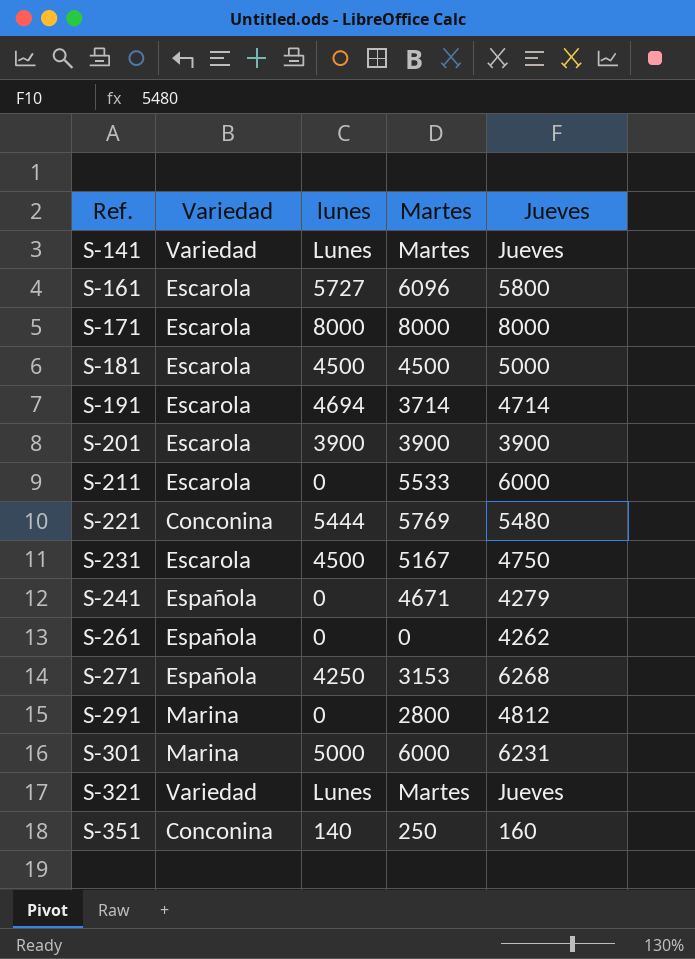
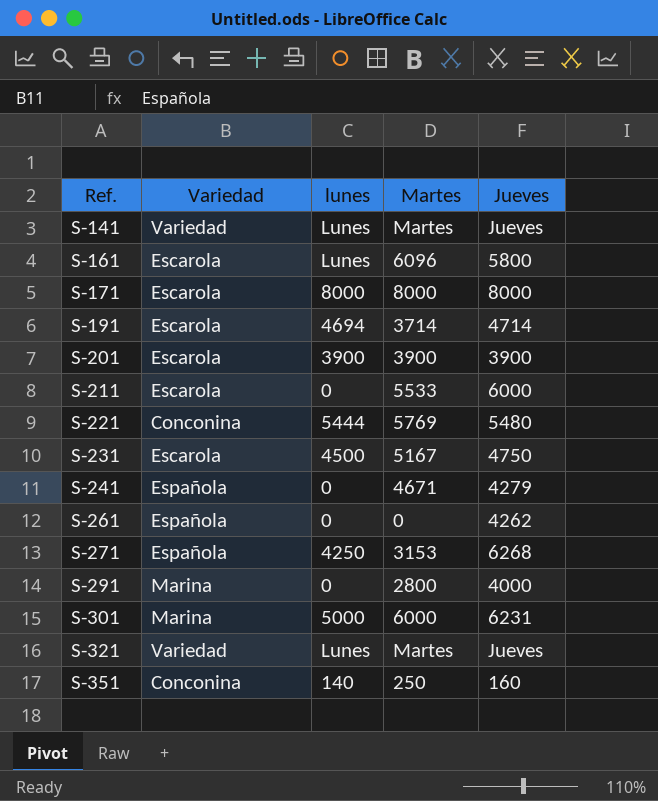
row S-181: Escarola | 4500 | 4500 | 5000 -> none
S-161 | lunes: 5727 -> Lunes
S-291 | Jueves: 4812 -> 4000

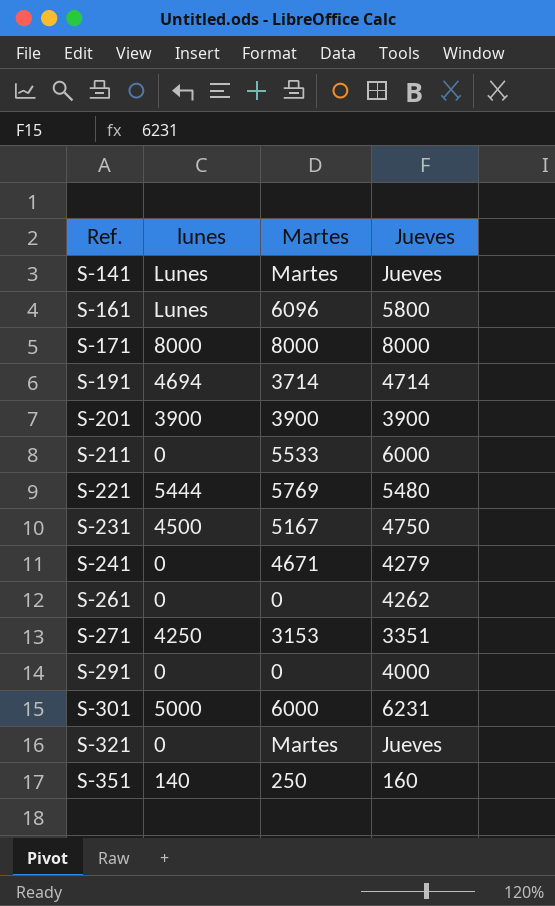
column Variedad | position: 2 -> none
S-271 | Jueves: 6268 -> 3351
S-291 | Martes: 2800 -> 0
S-321 | lunes: Lunes -> 0

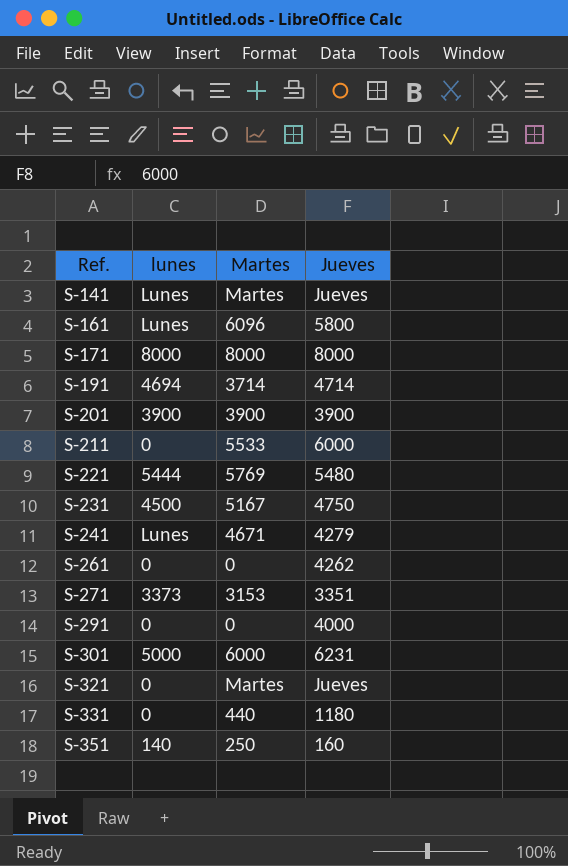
S-241 | lunes: 0 -> Lunes
S-271 | lunes: 4250 -> 3373
row S-331: none -> 0 | 440 | 1180

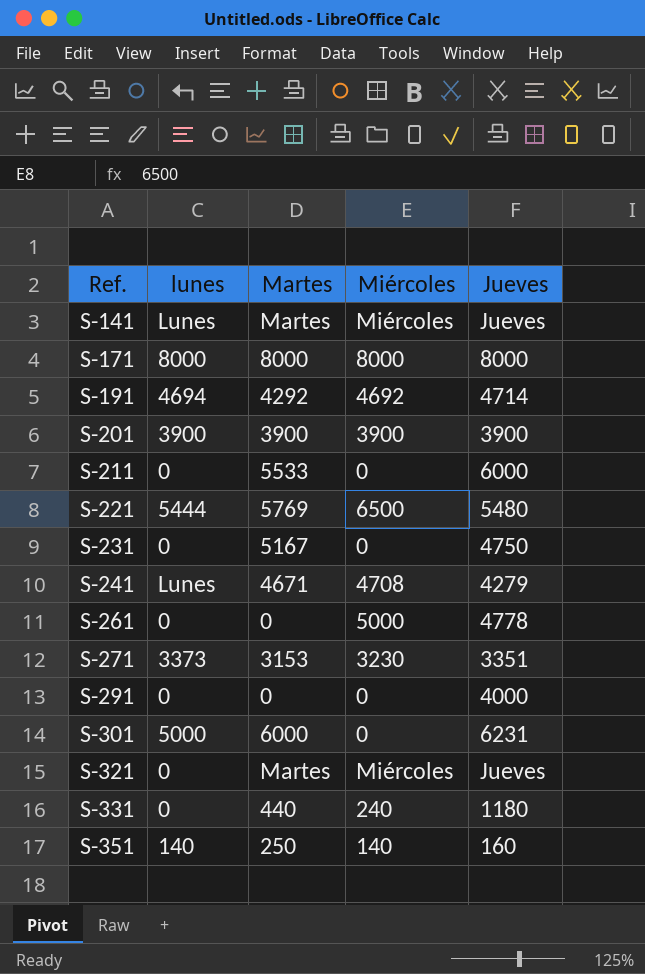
column Miércoles | position: none -> 4
row S-161: Lunes | 6096 | 5800 -> none
S-191 | Martes: 3714 -> 4292
S-231 | lunes: 4500 -> 0
S-261 | Jueves: 4262 -> 4778

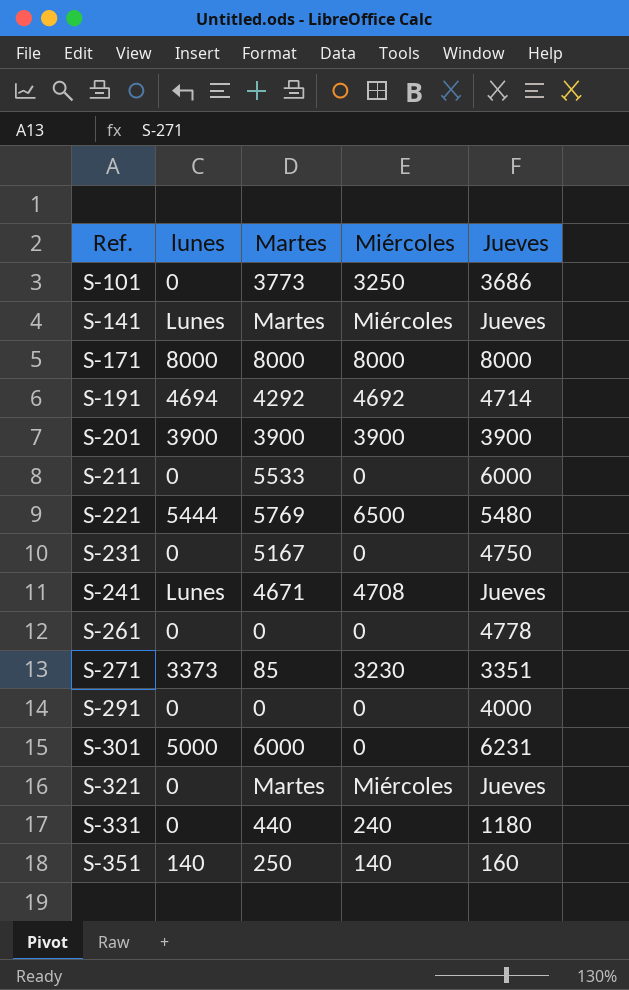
row S-101: none -> 0 | 3773 | 3250 | 3686
S-241 | Jueves: 4279 -> Jueves
S-261 | Miércoles: 5000 -> 0
S-271 | Martes: 3153 -> 85

